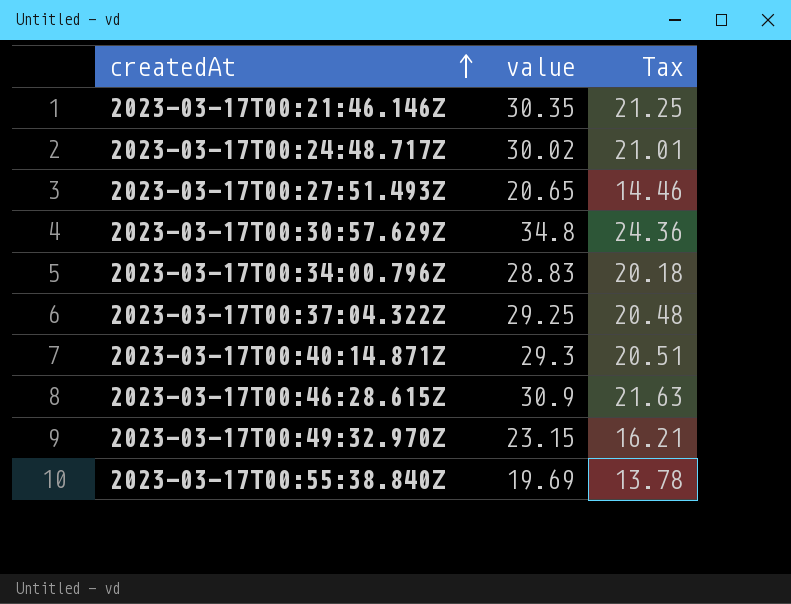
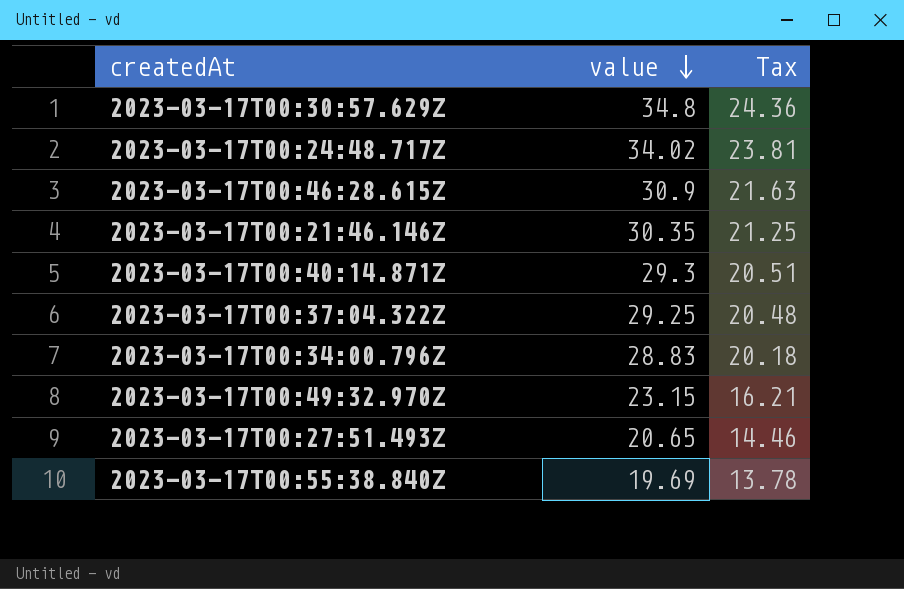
row order: createdAt ascending -> value descending
2023-03-17T00:24:48.717Z | value: 30.02 -> 34.02
2023-03-17T00:24:48.717Z | Tax: 21.01 -> 23.81

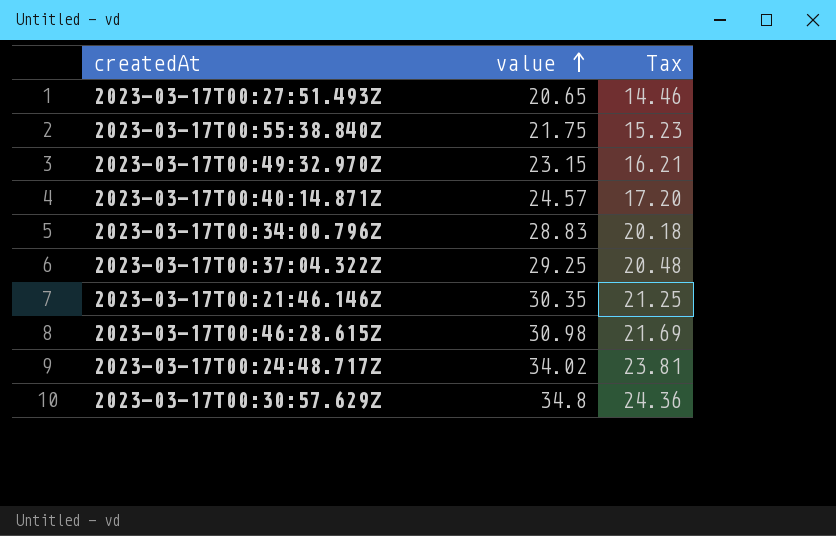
row order: value descending -> value ascending
2023-03-17T00:55:38.840Z | value: 19.69 -> 21.75
2023-03-17T00:55:38.840Z | Tax: 13.78 -> 15.23
2023-03-17T00:40:14.871Z | value: 29.3 -> 24.57
2023-03-17T00:40:14.871Z | Tax: 20.51 -> 17.20
2023-03-17T00:46:28.615Z | value: 30.9 -> 30.98
2023-03-17T00:46:28.615Z | Tax: 21.63 -> 21.69

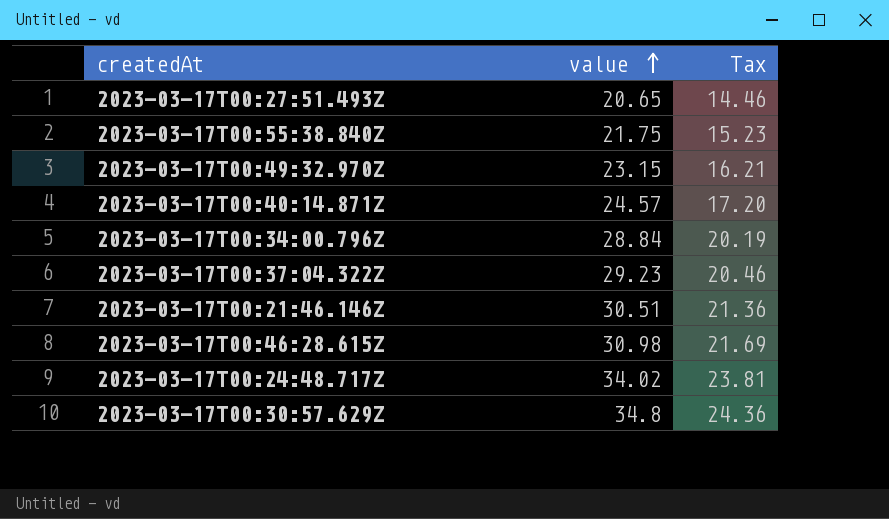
2023-03-17T00:34:00.796Z | value: 28.83 -> 28.84
2023-03-17T00:34:00.796Z | Tax: 20.18 -> 20.19
2023-03-17T00:37:04.322Z | value: 29.25 -> 29.23
2023-03-17T00:37:04.322Z | Tax: 20.48 -> 20.46
2023-03-17T00:21:46.146Z | value: 30.35 -> 30.51
2023-03-17T00:21:46.146Z | Tax: 21.25 -> 21.36

